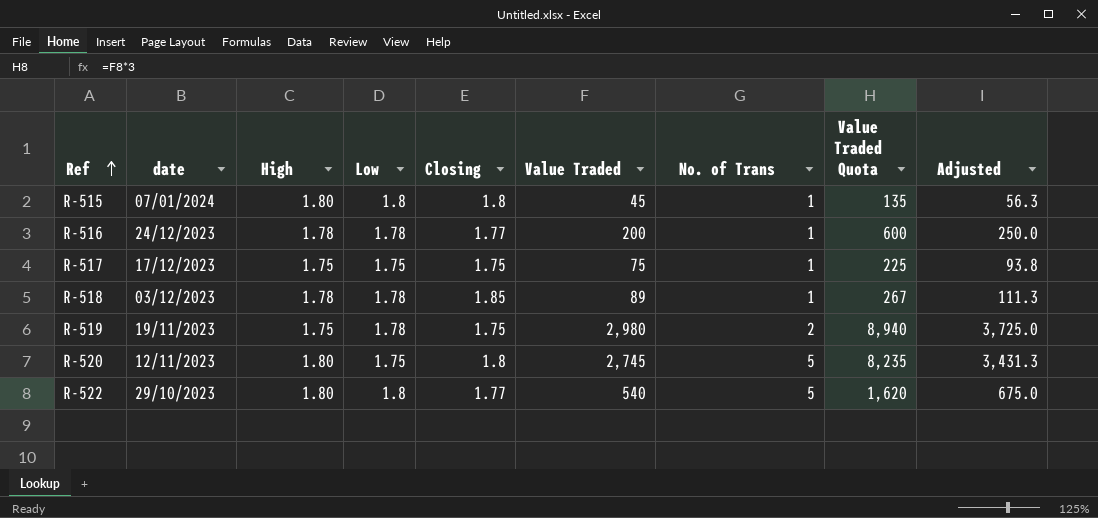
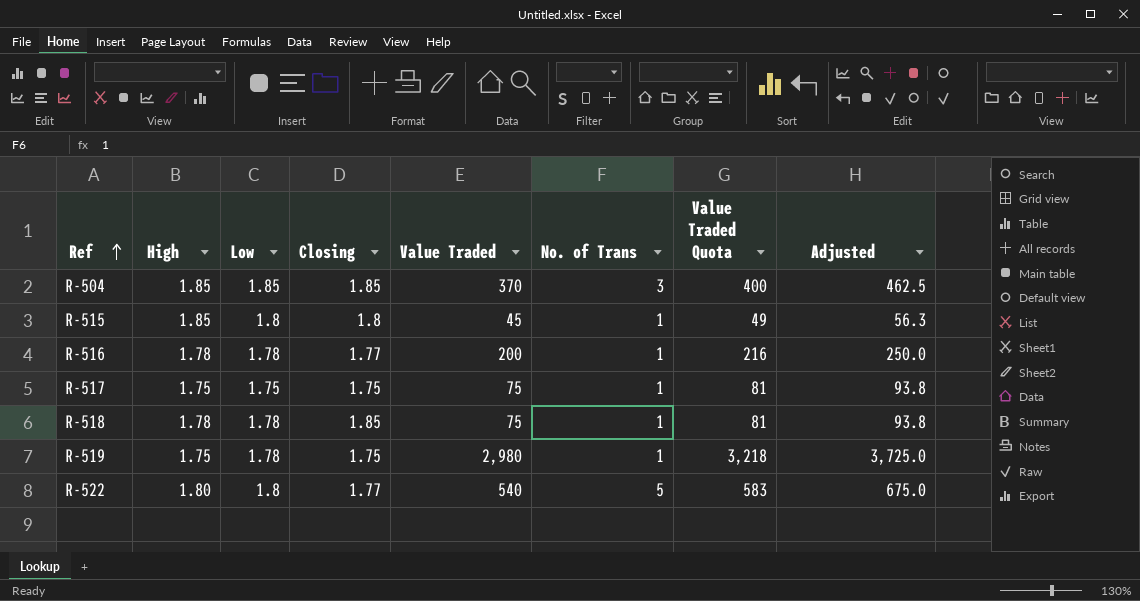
column date | position: 2 -> none
column Value Traded Quota | formula: [Value Traded] * 3 -> [Value Traded] * 1.08
row R-520: 12/11/2023 | 1.80 | 1.75 | 1.8 | 2,745 | 5 | 8,235 | 3,431.3 -> none
row R-504: none -> 1.85 | 1.85 | 1.85 | 370 | 3 | 400 | 462.5
R-515 | High: 1.80 -> 1.85
R-518 | Value Traded: 89 -> 75
R-518 | Adjusted: 111.3 -> 93.8
R-519 | No. of Trans: 2 -> 1

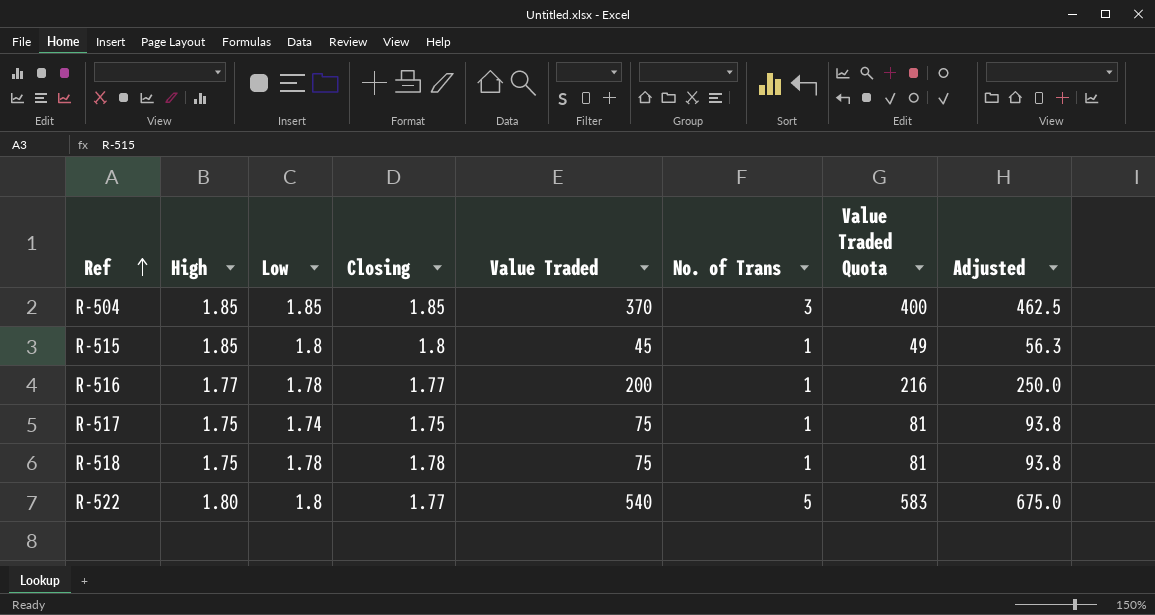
row R-519: 1.75 | 1.78 | 1.75 | 2,980 | 1 | 3,218 | 3,725.0 -> none
R-516 | High: 1.78 -> 1.77
R-517 | Low: 1.75 -> 1.74
R-518 | High: 1.78 -> 1.75
R-518 | Closing: 1.85 -> 1.78

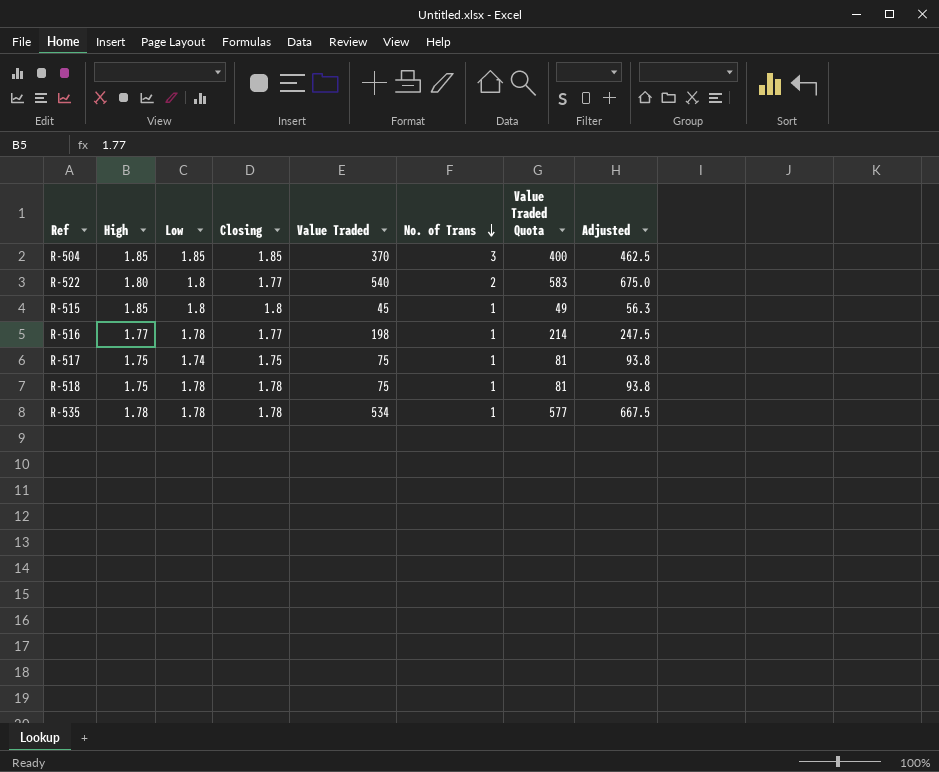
row order: Ref ascending -> No. of Trans descending
R-522 | No. of Trans: 5 -> 2
R-516 | Value Traded: 200 -> 198
R-516 | Value Traded Quota: 216 -> 214
R-516 | Adjusted: 250.0 -> 247.5
row R-535: none -> 1.78 | 1.78 | 1.78 | 534 | 1 | 577 | 667.5

